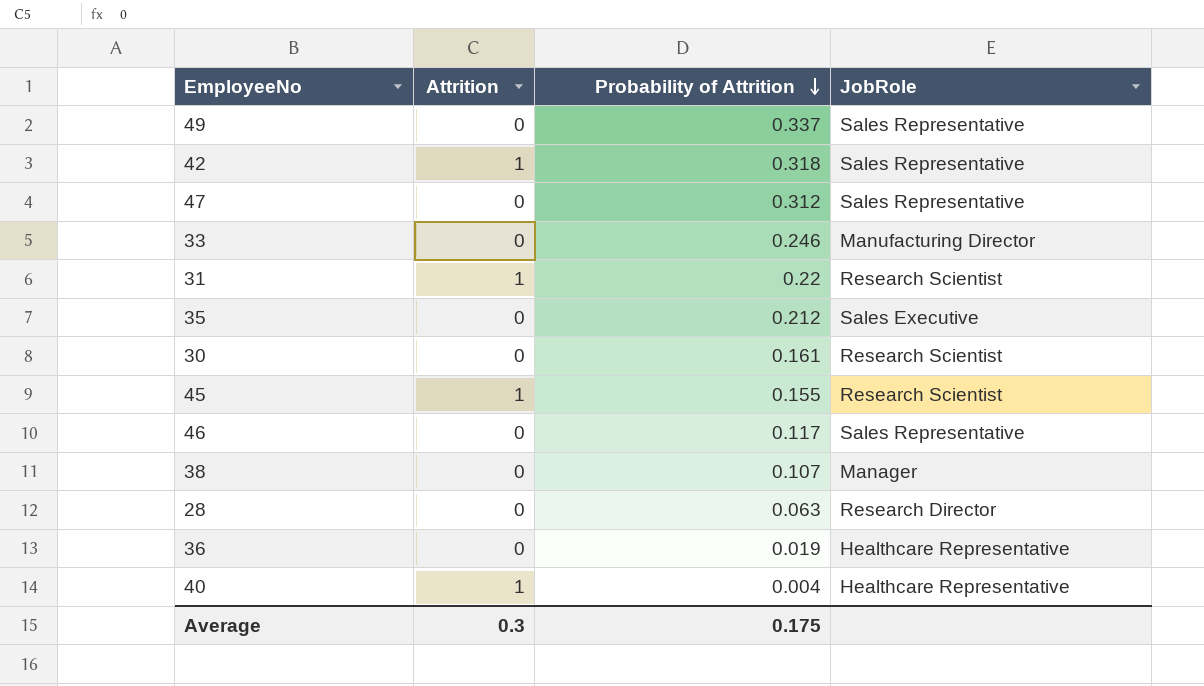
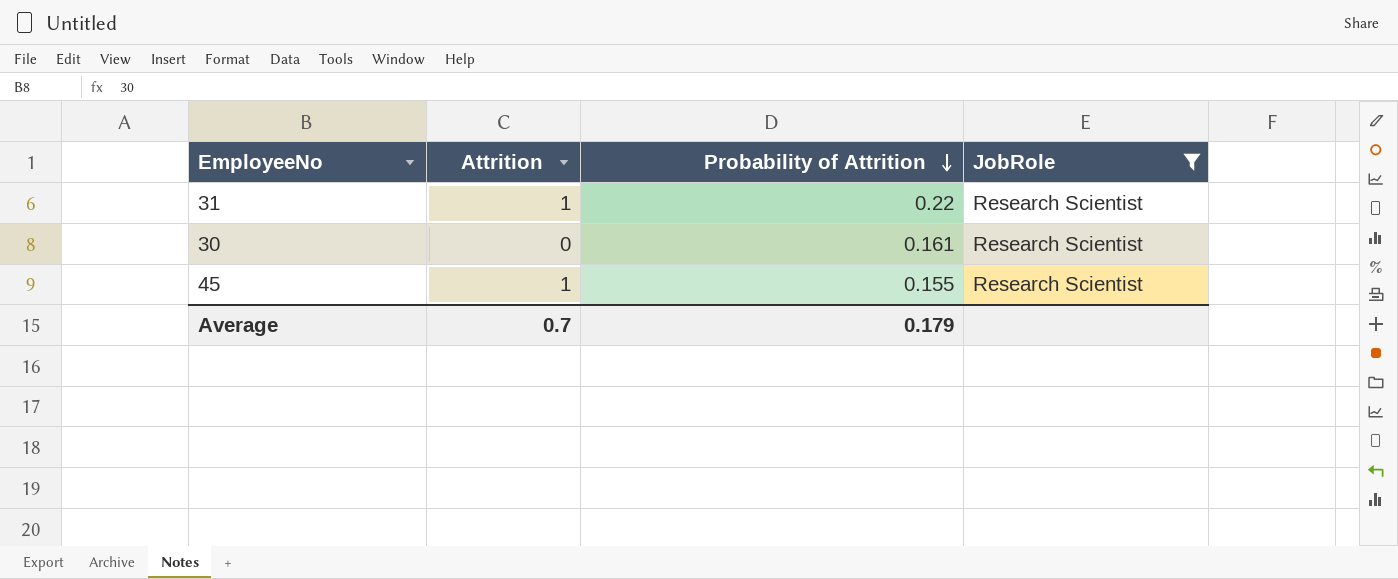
filter: none -> JobRole = Research Scientist
Average | Attrition: 0.3 -> 0.7
Average | Probability of Attrition: 0.175 -> 0.179

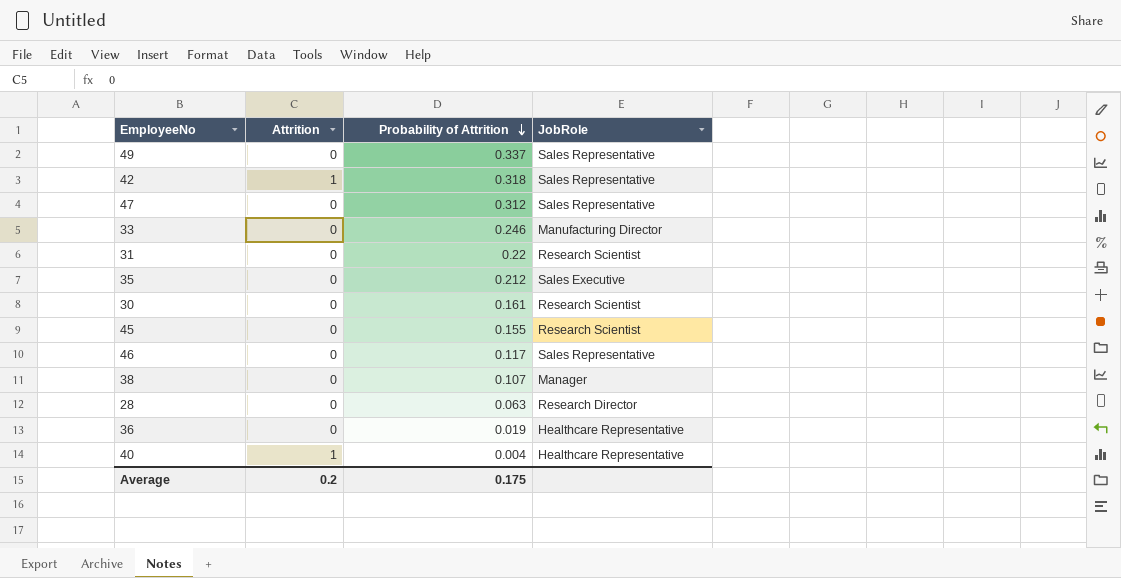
filter: JobRole = Research Scientist -> none
31 | Attrition: 1 -> 0
45 | Attrition: 1 -> 0
Average | Attrition: 0.7 -> 0.2
Average | Probability of Attrition: 0.179 -> 0.175

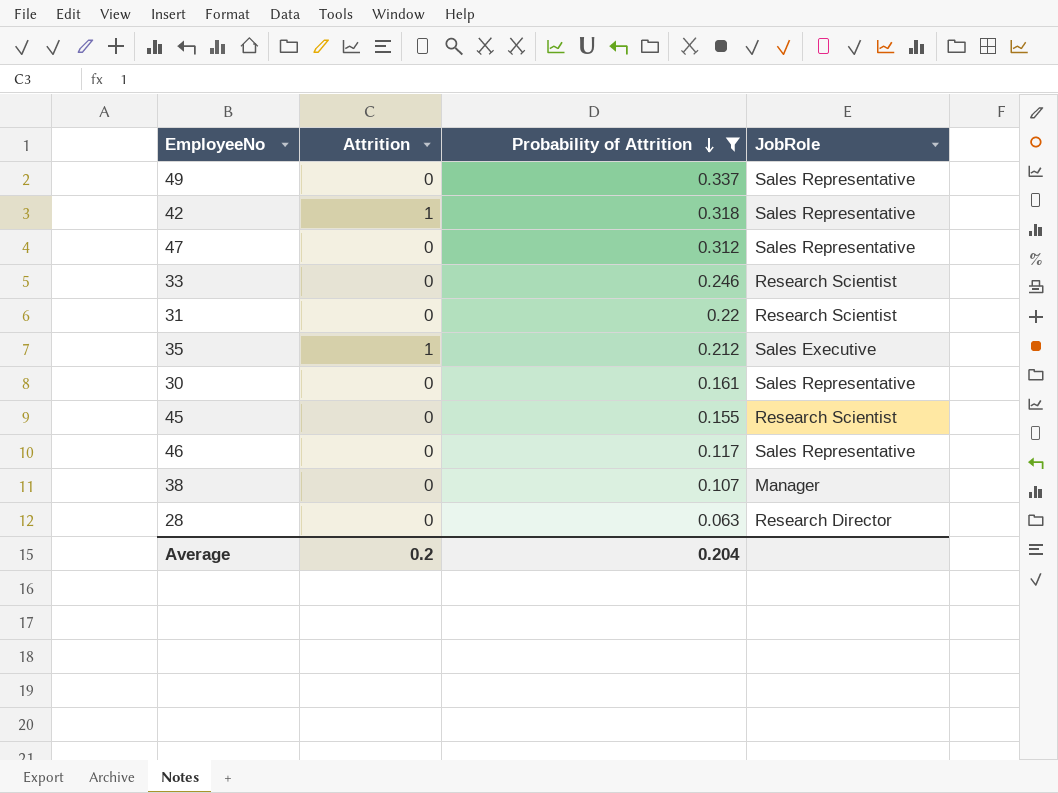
filter: none -> Probability of Attrition >= 0.063
33 | JobRole: Manufacturing Director -> Research Scientist
35 | Attrition: 0 -> 1
30 | JobRole: Research Scientist -> Sales Representative
Average | Probability of Attrition: 0.175 -> 0.204

